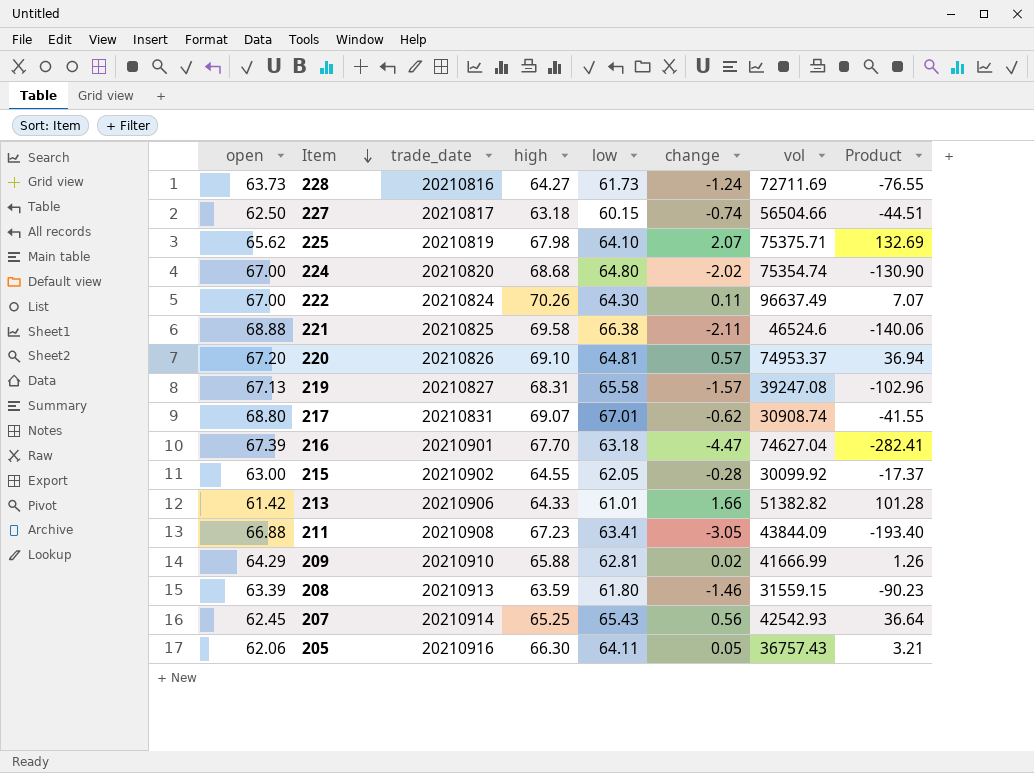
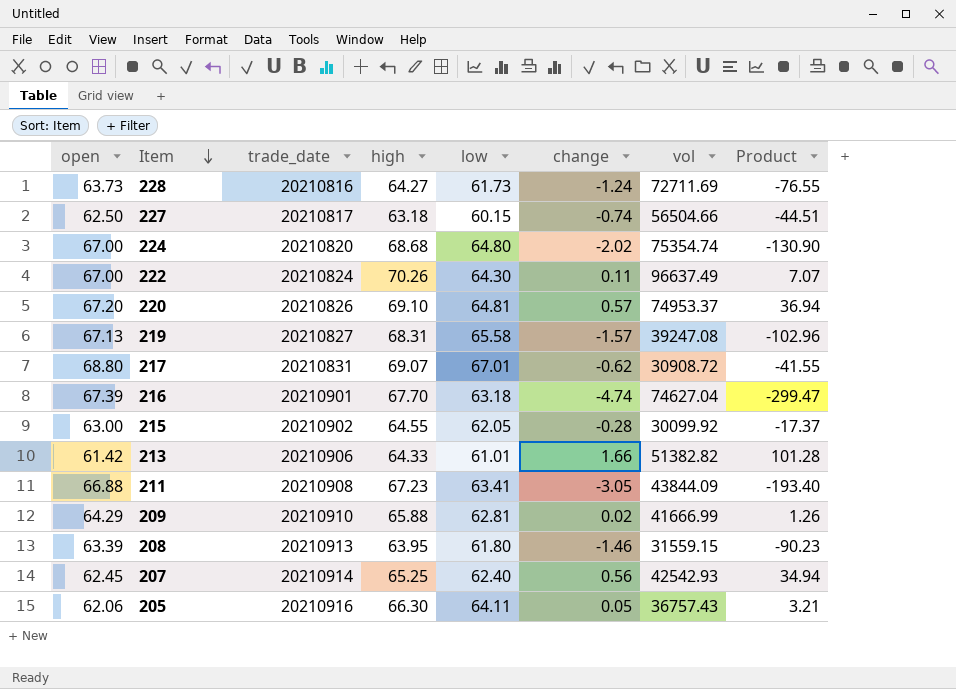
row 225: 65.62 | 20210819 | 67.98 | 64.10 | 2.07 | 75375.71 | 132.69 -> none
row 221: 68.88 | 20210825 | 69.58 | 66.38 | -2.11 | 46524.6 | -140.06 -> none
217 | vol: 30908.74 -> 30908.72
216 | change: -4.47 -> -4.74
216 | Product: -282.41 -> -299.47
208 | high: 63.59 -> 63.95
207 | low: 65.43 -> 62.40
207 | Product: 36.64 -> 34.94

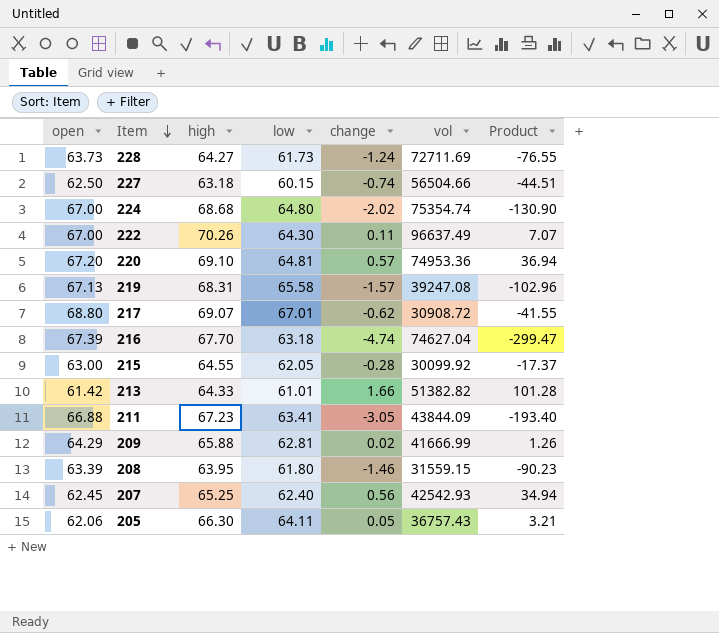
column trade_date | position: 3 -> none
220 | vol: 74953.37 -> 74953.36

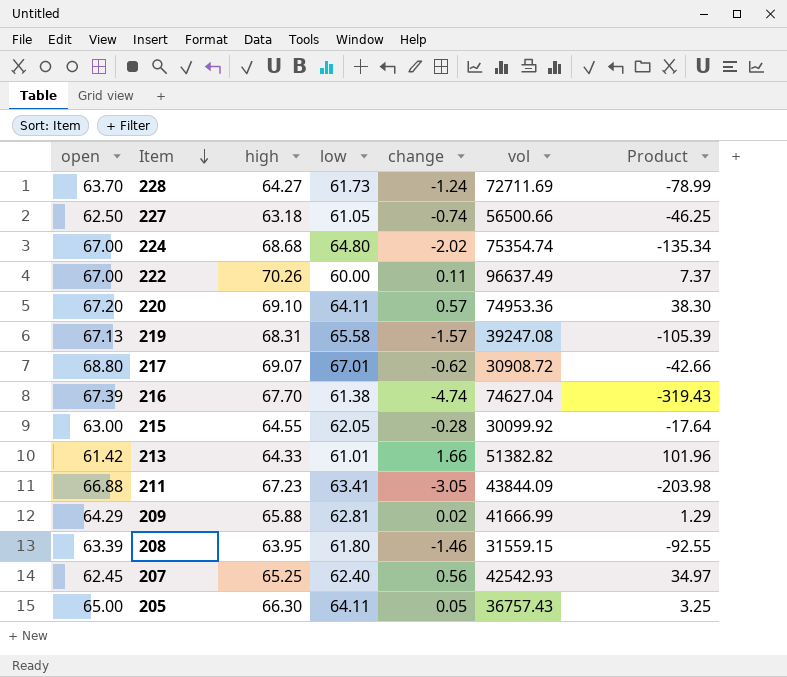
column Product | formula: [low] * [change] -> [open] * [change]
228 | open: 63.73 -> 63.70
227 | low: 60.15 -> 61.05
227 | vol: 56504.66 -> 56500.66
222 | low: 64.30 -> 60.00
220 | low: 64.81 -> 64.11
216 | low: 63.18 -> 61.38
205 | open: 62.06 -> 65.00

